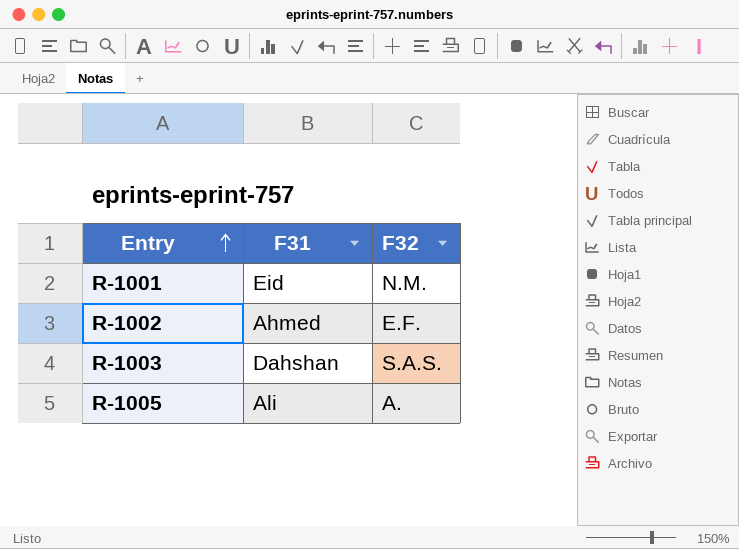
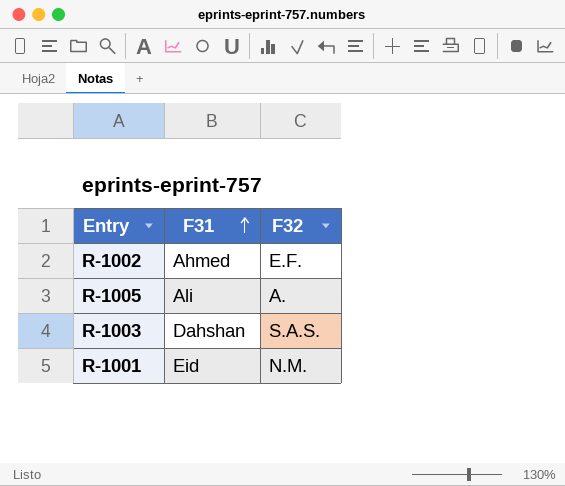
row order: Entry ascending -> F31 ascending

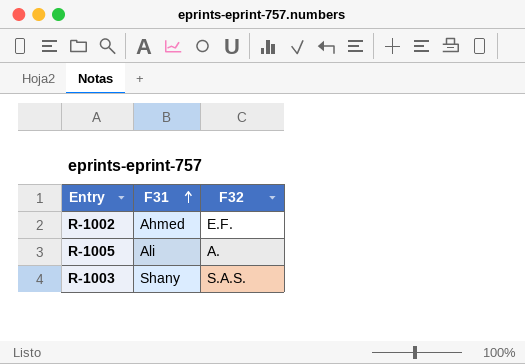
row R-1001: Eid | N.M. -> none
R-1003 | F31: Dahshan -> Shany

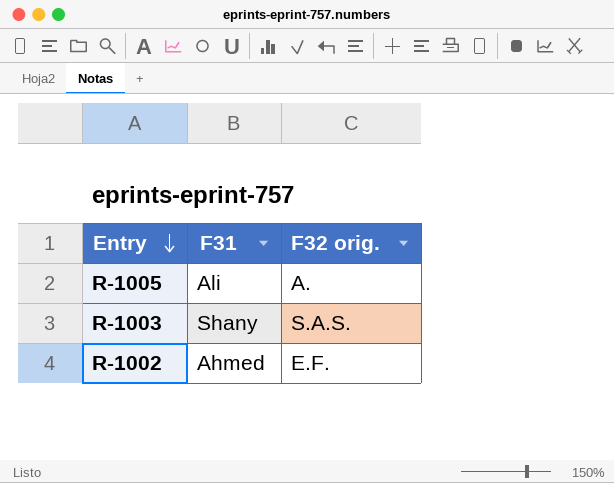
row order: F31 ascending -> Entry descending
column name: F32 -> F32 orig.

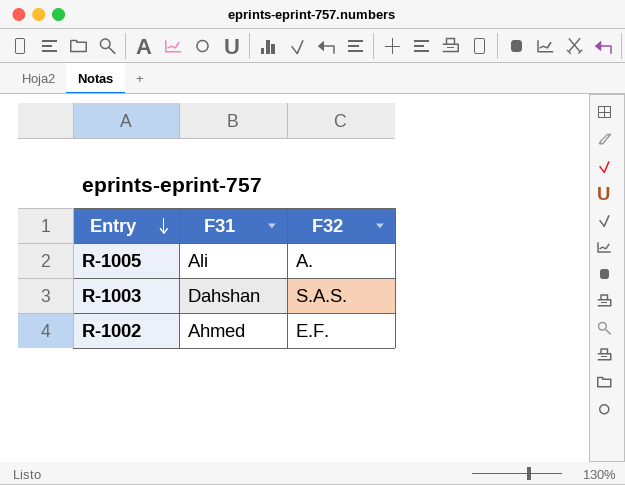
column name: F32 orig. -> F32
R-1003 | F31: Shany -> Dahshan

